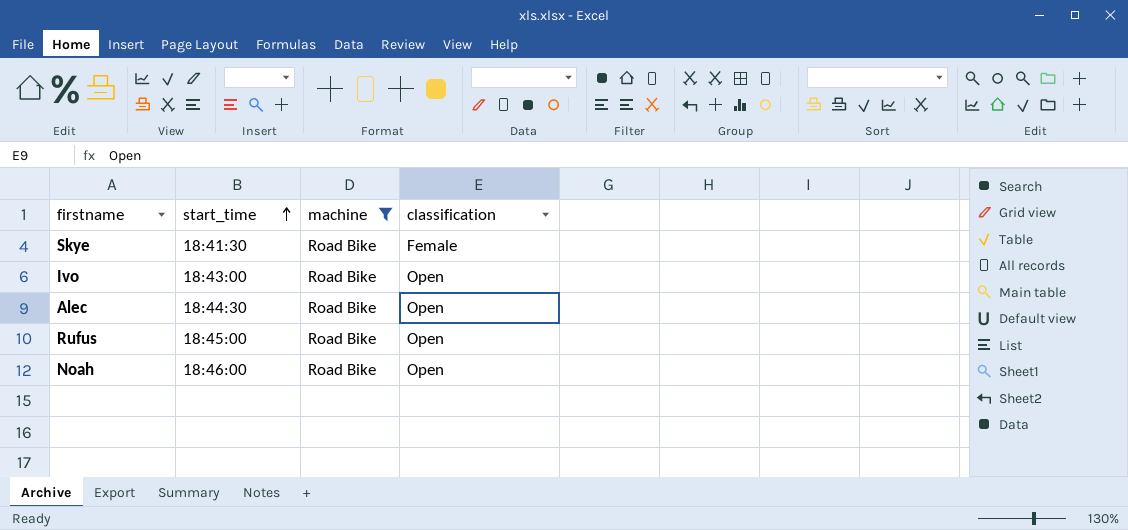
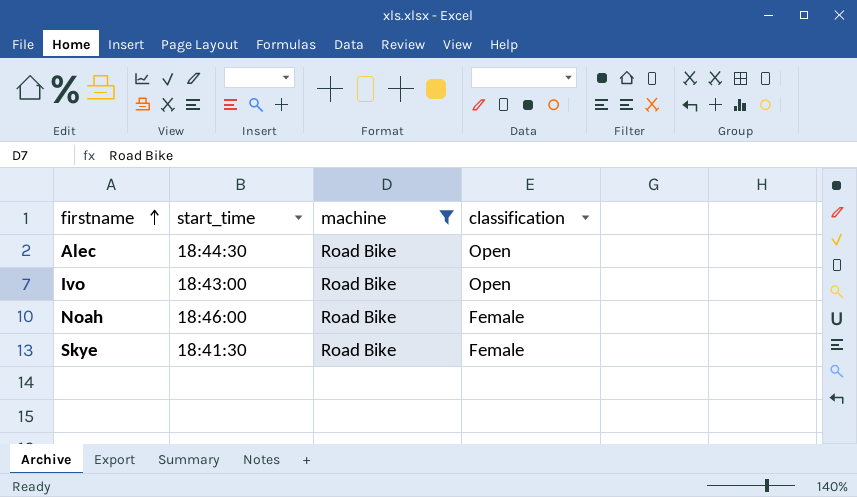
row order: start_time ascending -> firstname ascending
row Rufus: 18:45:00 | Road Bike | Open -> none
Noah | classification: Open -> Female

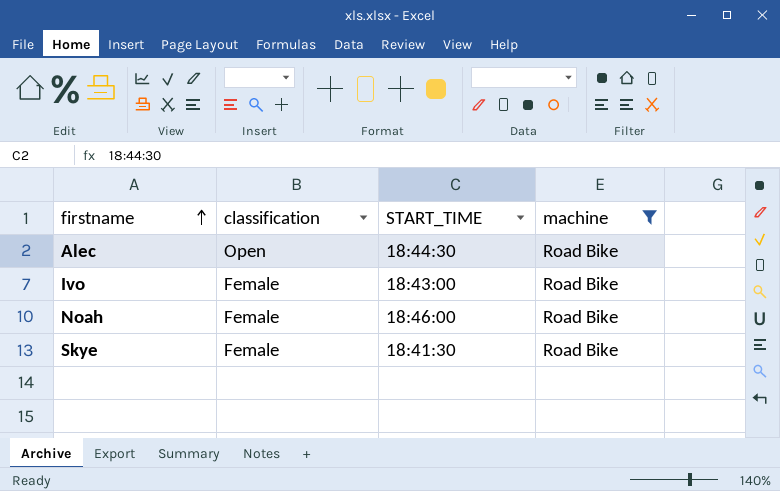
column classification | position: 4 -> 2
column name: start_time -> START_TIME
Ivo | classification: Open -> Female

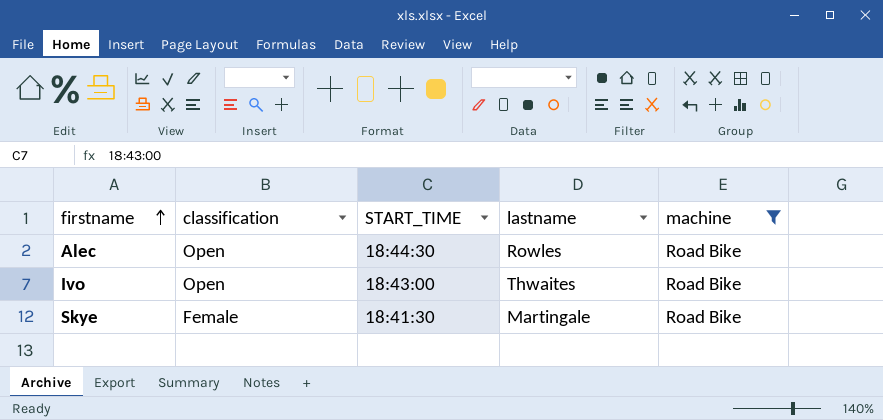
column lastname | position: none -> 4
row Noah: Female | 18:46:00 | Road Bike -> none
Ivo | classification: Female -> Open

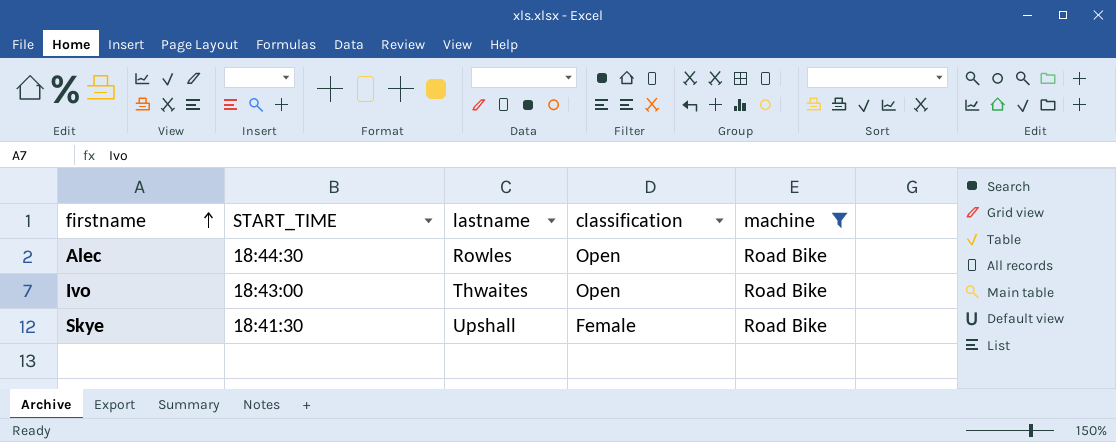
column classification | position: 2 -> 4
Skye | lastname: Martingale -> Upshall

